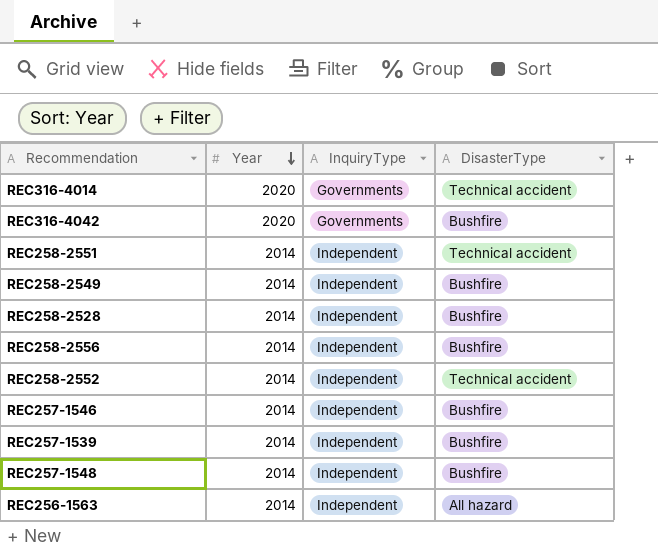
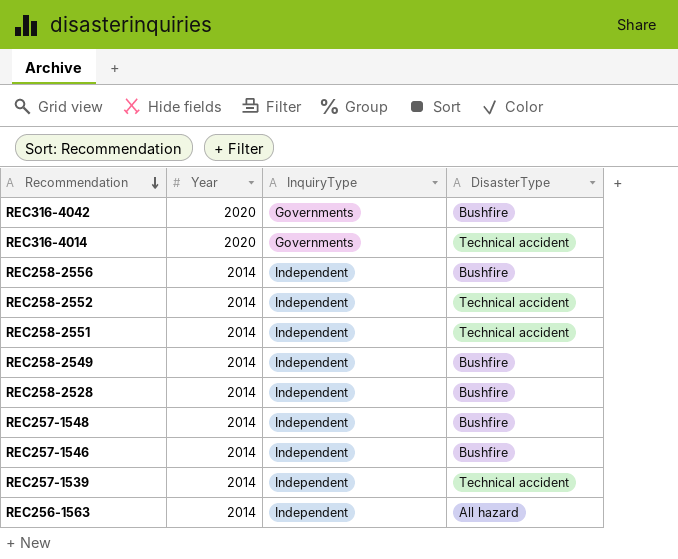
row order: Year descending -> Recommendation descending
REC257-1539 | DisasterType: Bushfire -> Technical accident

